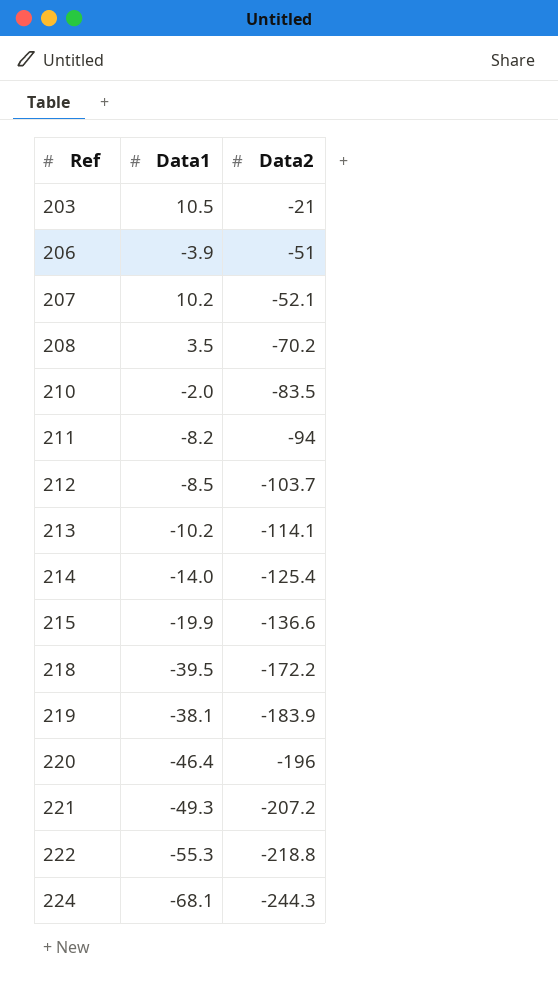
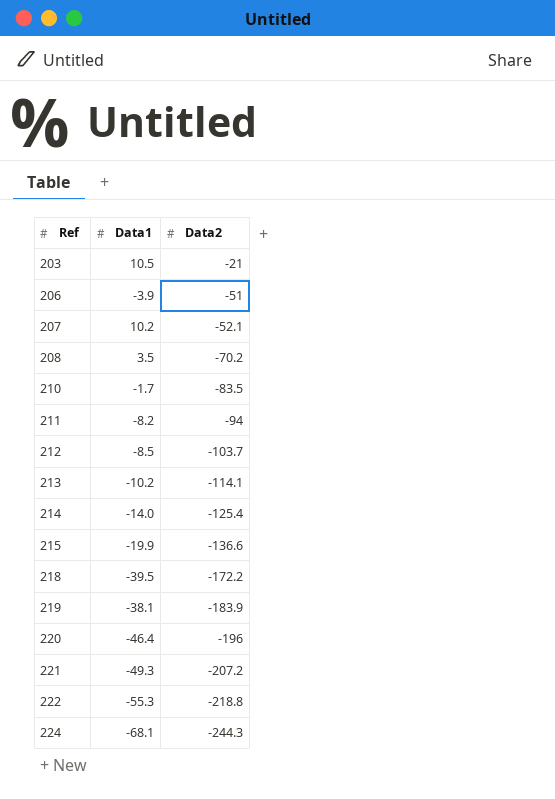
210 | Data1: -2.0 -> -1.7

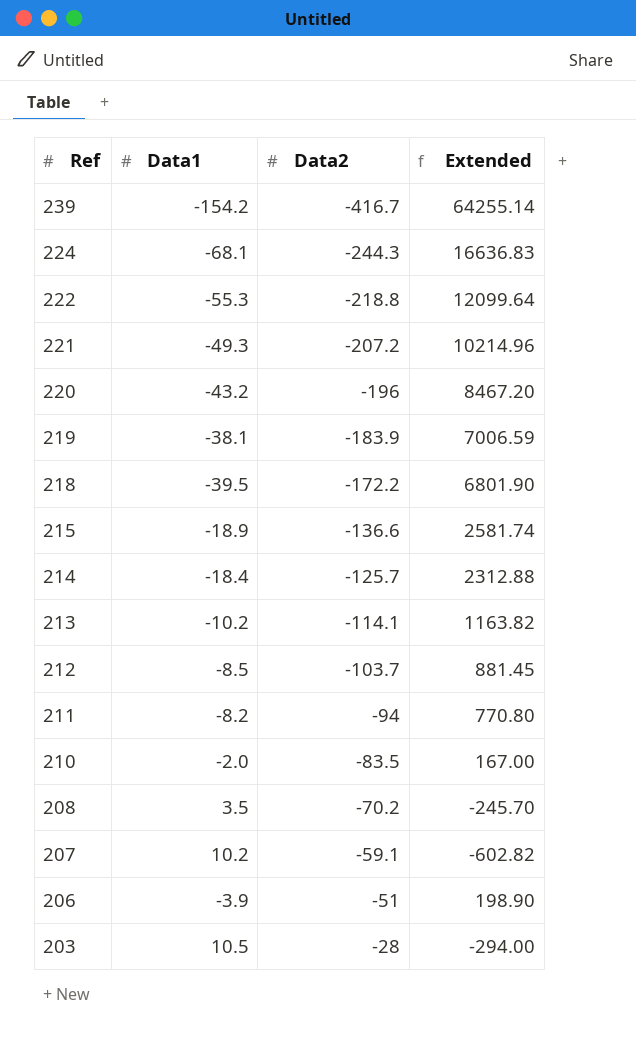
row order: Ref ascending -> Ref descending
column Extended | formula: none -> [Data1] * [Data2]
row 239: none -> -154.2 | -416.7 | 64255.14
220 | Data1: -46.4 -> -43.2
215 | Data1: -19.9 -> -18.9
214 | Data1: -14.0 -> -18.4
214 | Data2: -125.4 -> -125.7
210 | Data1: -1.7 -> -2.0
207 | Data2: -52.1 -> -59.1
203 | Data2: -21 -> -28

